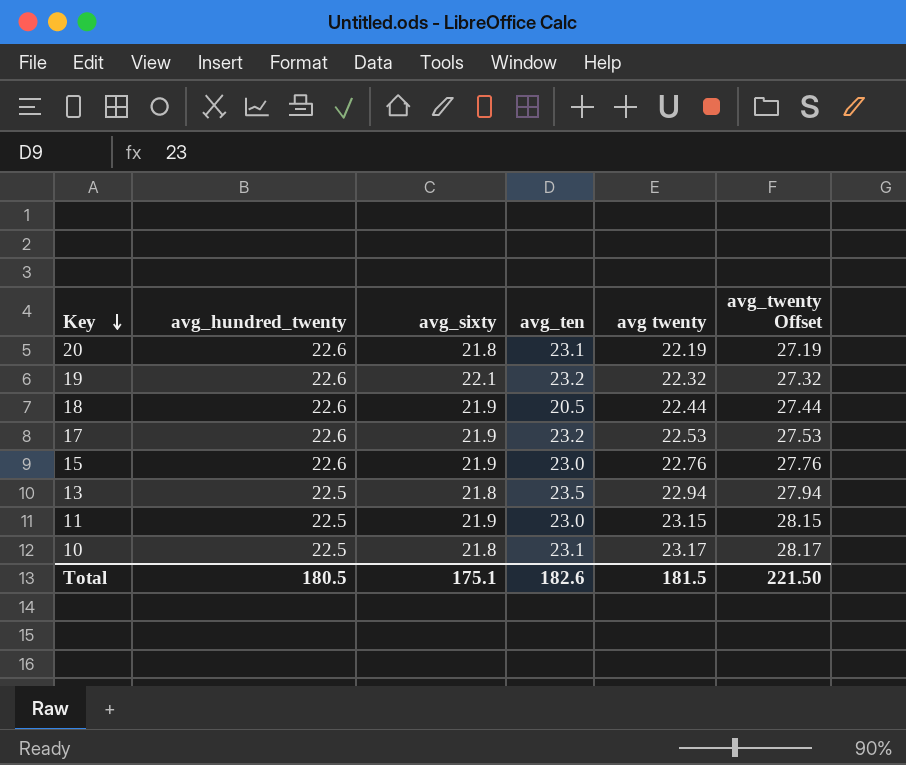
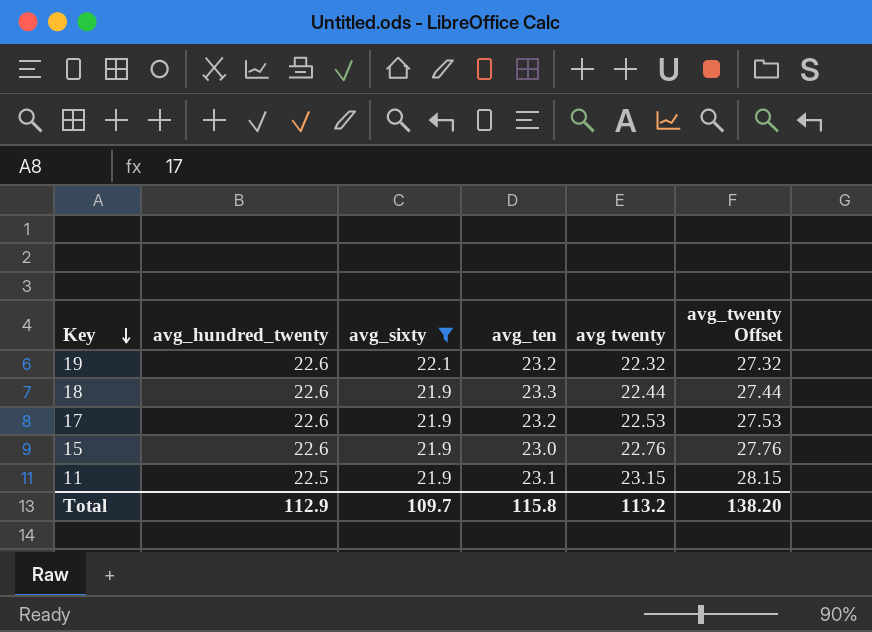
filter: none -> avg_sixty != 21.8
18 | avg_ten: 20.5 -> 23.3
11 | avg_ten: 23.0 -> 23.1
Total | avg_hundred_twenty: 180.5 -> 112.9
Total | avg_sixty: 175.1 -> 109.7
Total | avg_ten: 182.6 -> 115.8
Total | avg twenty: 181.5 -> 113.2
Total | avg_twenty Offset: 221.50 -> 138.20

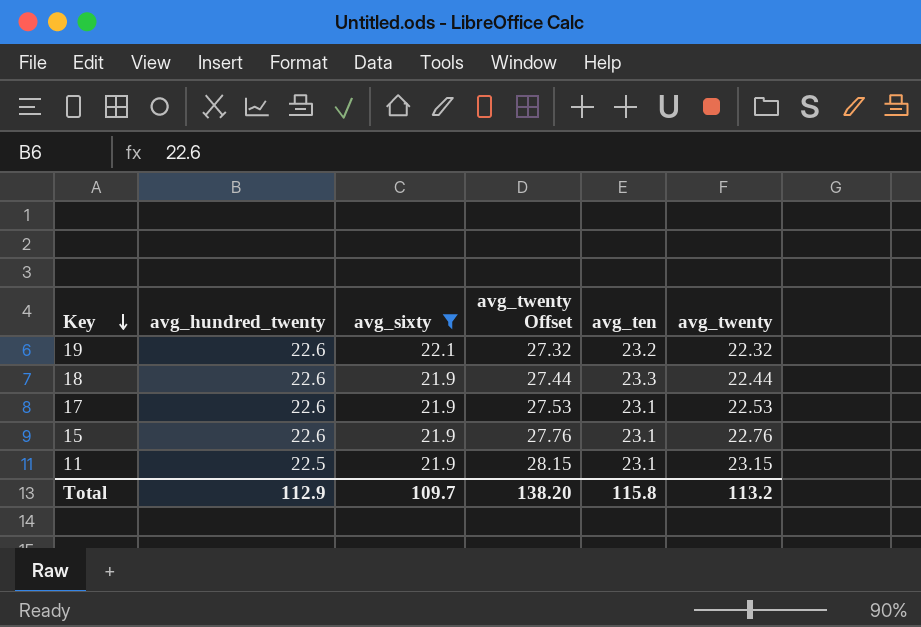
column avg_twenty Offset | position: 6 -> 4
column name: avg twenty -> avg_twenty
17 | avg_ten: 23.2 -> 23.1
15 | avg_ten: 23.0 -> 23.1

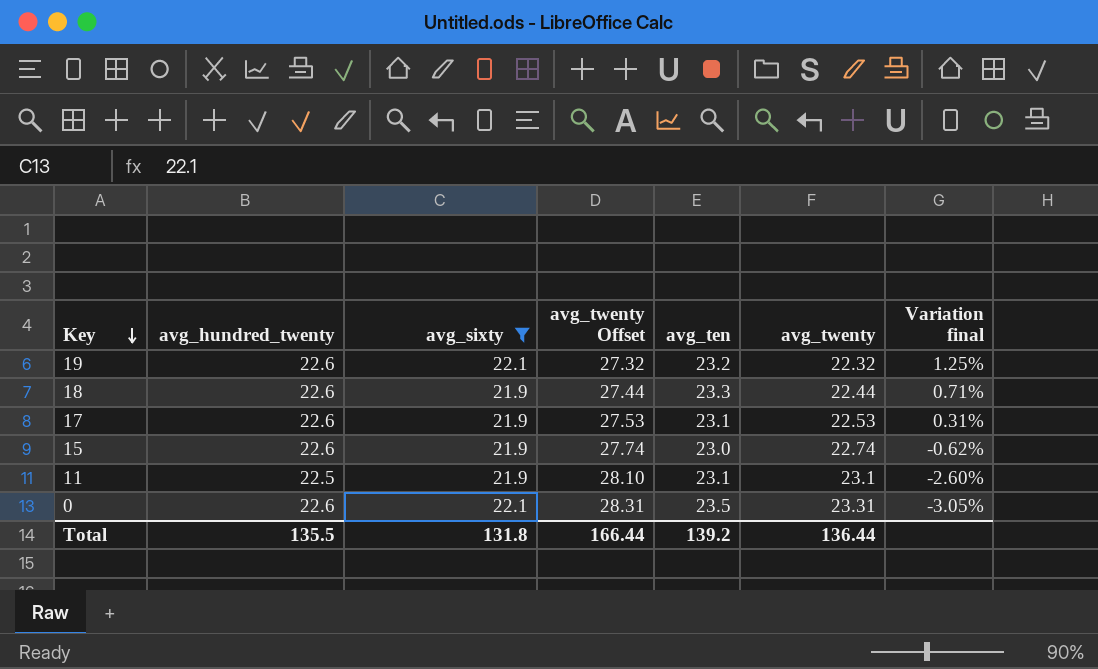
column Variation final | formula: none -> ([avg_hundred_twenty] - [avg_twenty]) / [avg_twenty]
15 | avg_twenty Offset: 27.76 -> 27.74
15 | avg_ten: 23.1 -> 23.0
15 | avg_twenty: 22.76 -> 22.74
11 | avg_twenty Offset: 28.15 -> 28.10
11 | avg_twenty: 23.15 -> 23.1
row 0: none -> 22.6 | 22.1 | 28.31 | 23.5 | 23.31 | -3.05%
Total | avg_hundred_twenty: 112.9 -> 135.5
Total | avg_sixty: 109.7 -> 131.8
Total | avg_twenty Offset: 138.20 -> 166.44
Total | avg_ten: 115.8 -> 139.2
Total | avg_twenty: 113.2 -> 136.44

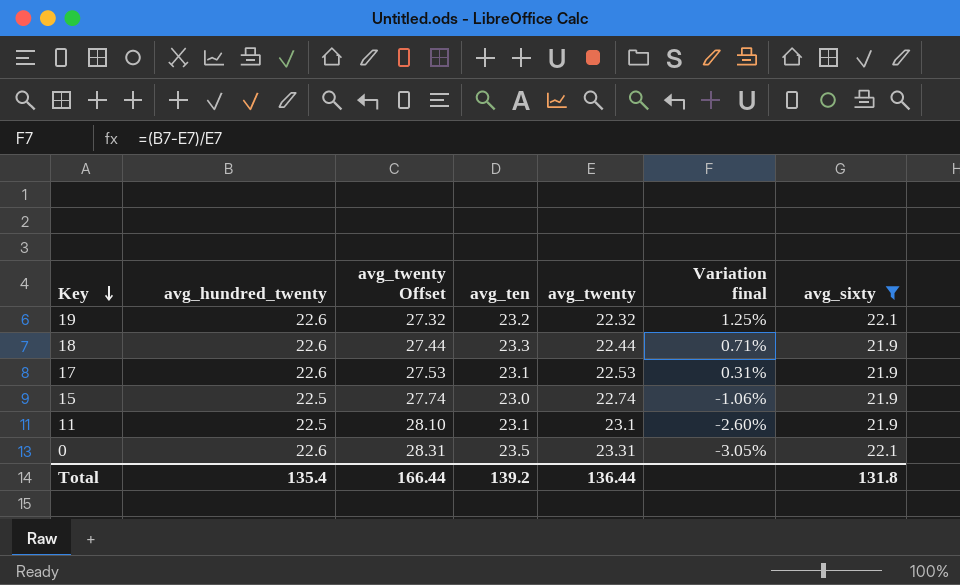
column avg_sixty | position: 3 -> 7
15 | avg_hundred_twenty: 22.6 -> 22.5
15 | Variation final: -0.62% -> -1.06%
Total | avg_hundred_twenty: 135.5 -> 135.4

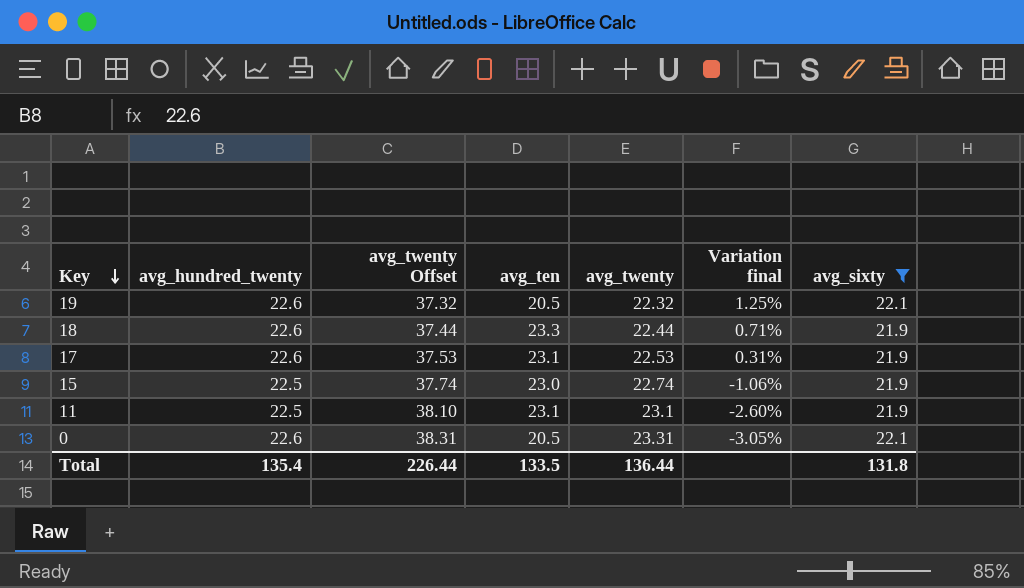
column avg_twenty Offset | formula: [avg_twenty] + 5 -> [avg_twenty] + 15
19 | avg_ten: 23.2 -> 20.5
0 | avg_ten: 23.5 -> 20.5
Total | avg_twenty Offset: 166.44 -> 226.44
Total | avg_ten: 139.2 -> 133.5

